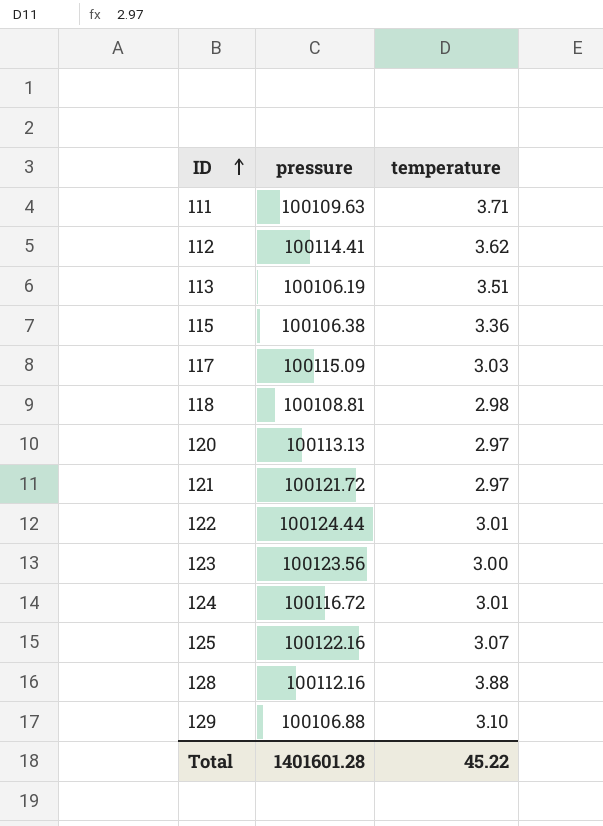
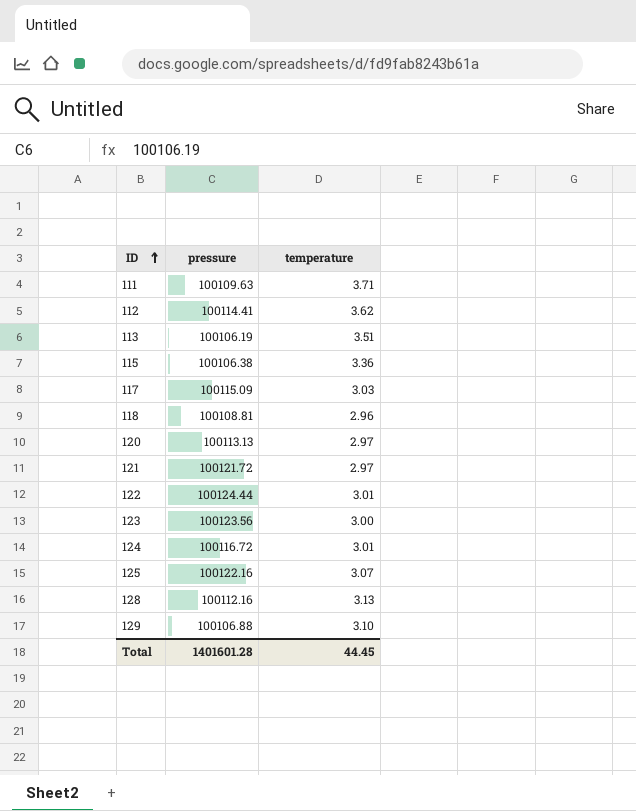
118 | temperature: 2.98 -> 2.96
128 | temperature: 3.88 -> 3.13
Total | temperature: 45.22 -> 44.45

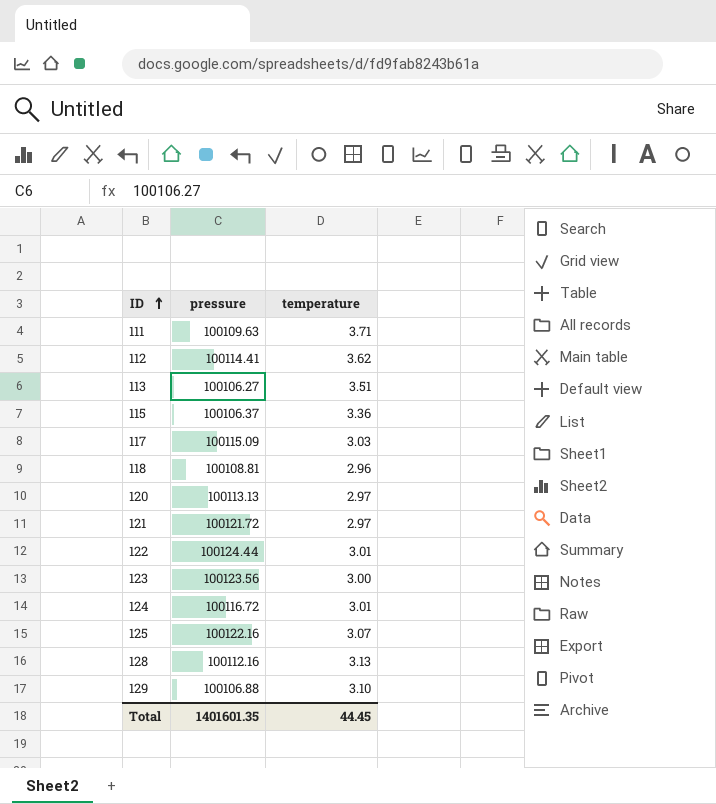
113 | pressure: 100106.19 -> 100106.27
115 | pressure: 100106.38 -> 100106.37
Total | pressure: 1401601.28 -> 1401601.35

